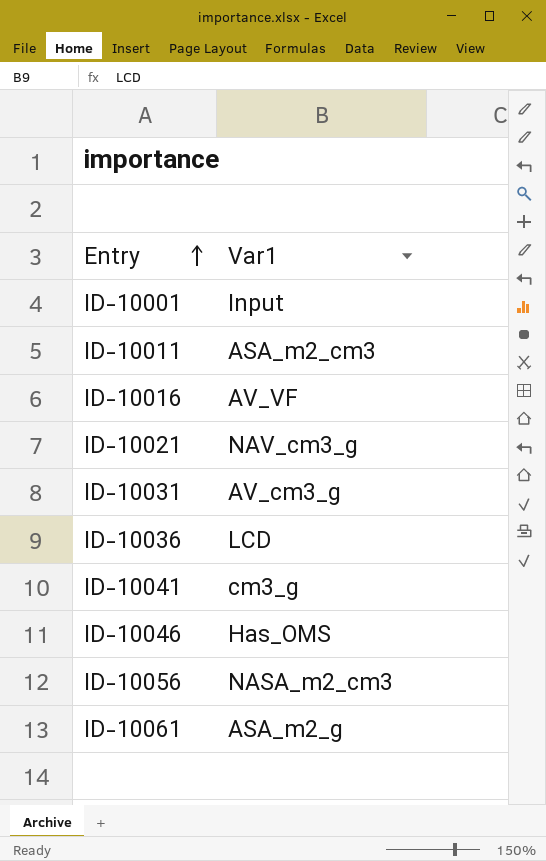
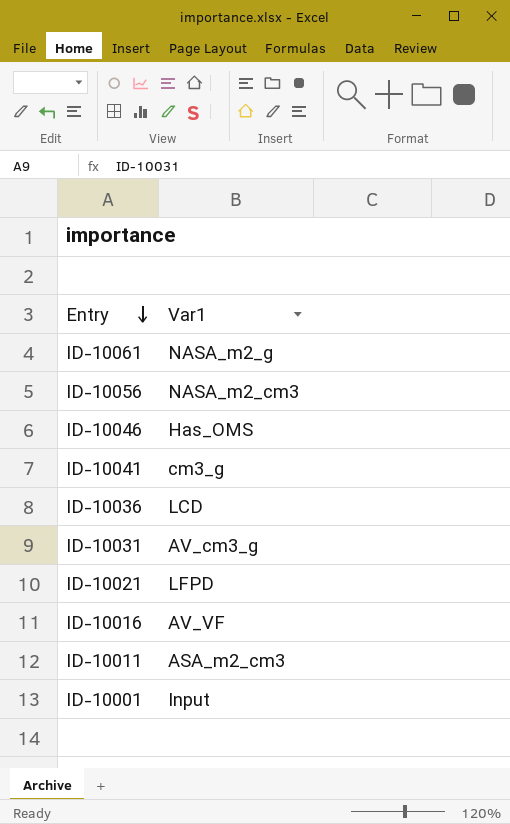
row order: Entry ascending -> Entry descending
ID-10061 | Var1: ASA_m2_g -> NASA_m2_g
ID-10021 | Var1: NAV_cm3_g -> LFPD

